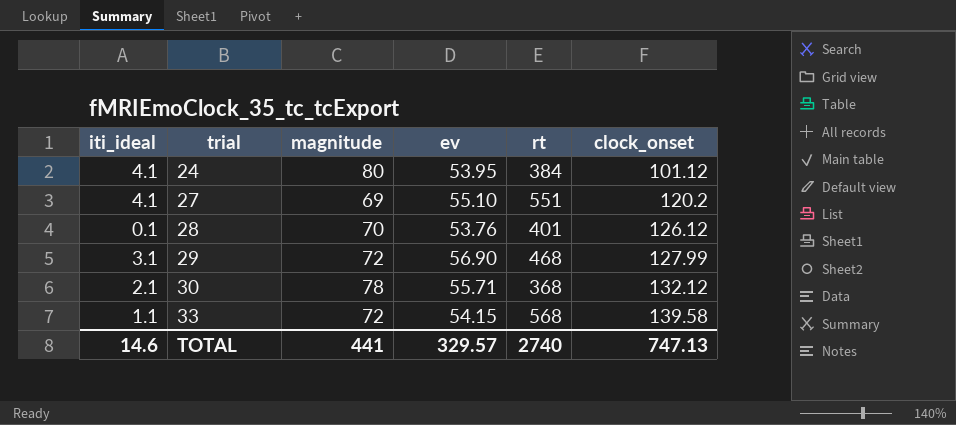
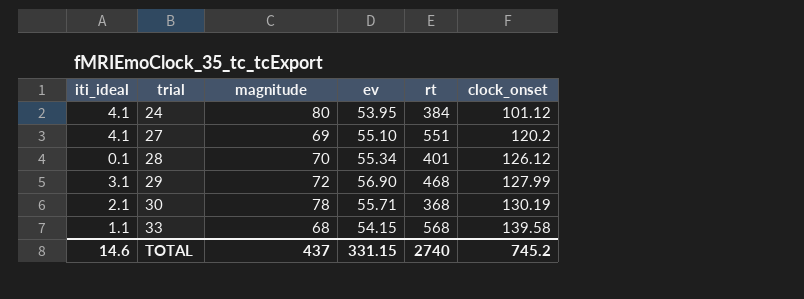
28 | ev: 53.76 -> 55.34
30 | clock_onset: 132.12 -> 130.19
33 | magnitude: 72 -> 68
TOTAL | magnitude: 441 -> 437
TOTAL | ev: 329.57 -> 331.15
TOTAL | clock_onset: 747.13 -> 745.2

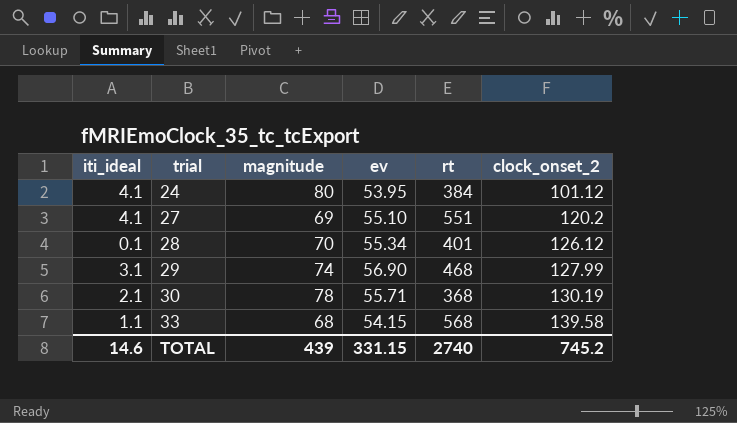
column name: clock_onset -> clock_onset_2
29 | magnitude: 72 -> 74
TOTAL | magnitude: 437 -> 439

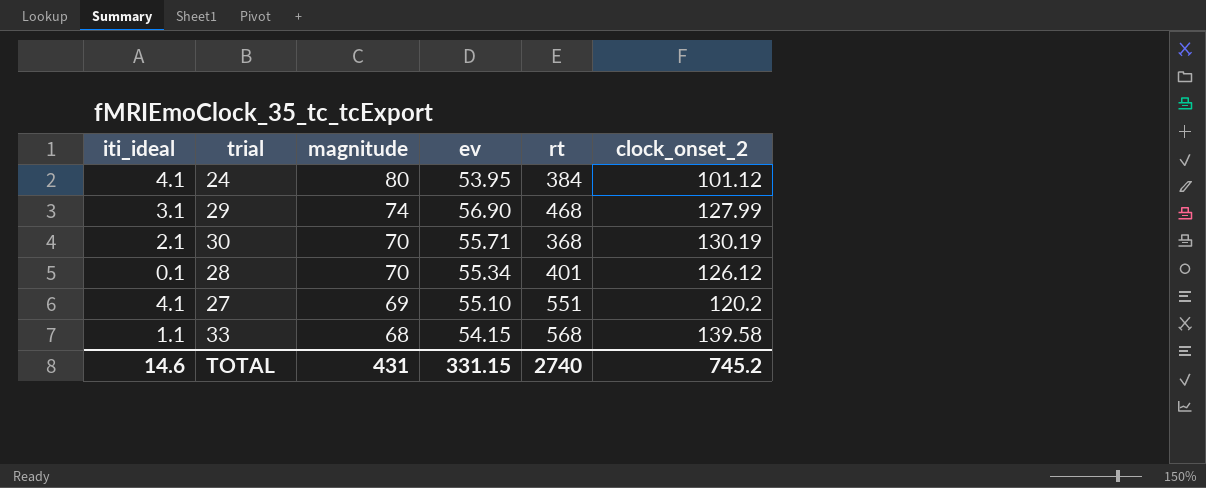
row order: trial ascending -> magnitude descending
30 | magnitude: 78 -> 70
TOTAL | magnitude: 439 -> 431

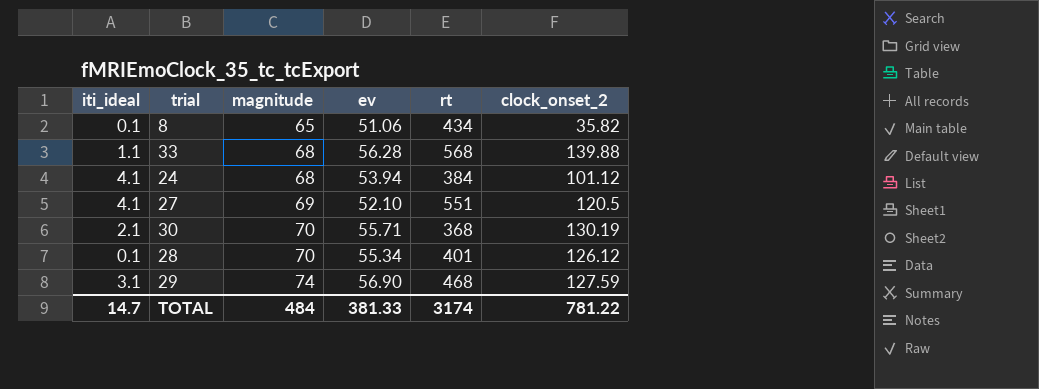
row order: magnitude descending -> magnitude ascending
row 8: none -> 0.1 | 65 | 51.06 | 434 | 35.82
33 | ev: 54.15 -> 56.28
33 | clock_onset_2: 139.58 -> 139.88
24 | magnitude: 80 -> 68
24 | ev: 53.95 -> 53.94
27 | ev: 55.10 -> 52.10
27 | clock_onset_2: 120.2 -> 120.5
29 | clock_onset_2: 127.99 -> 127.59
TOTAL | iti_ideal: 14.6 -> 14.7
TOTAL | magnitude: 431 -> 484
TOTAL | ev: 331.15 -> 381.33
TOTAL | rt: 2740 -> 3174
TOTAL | clock_onset_2: 745.2 -> 781.22

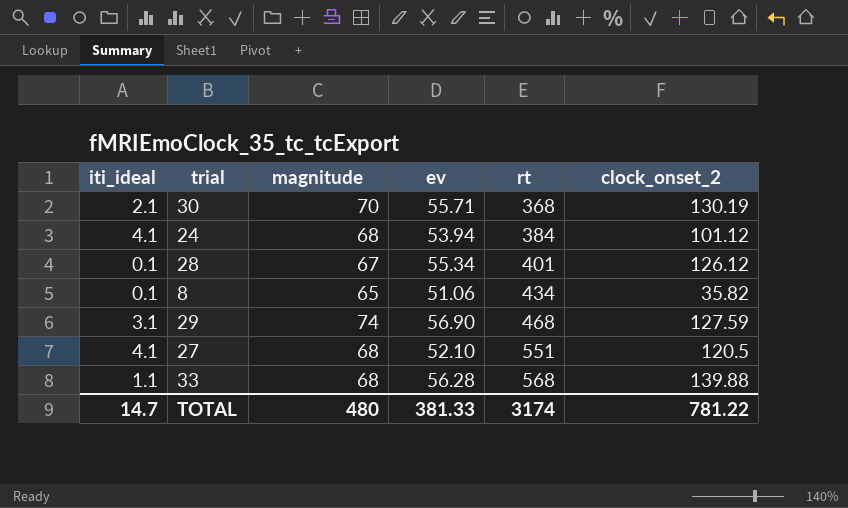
row order: magnitude ascending -> rt ascending
28 | magnitude: 70 -> 67
27 | magnitude: 69 -> 68
TOTAL | magnitude: 484 -> 480

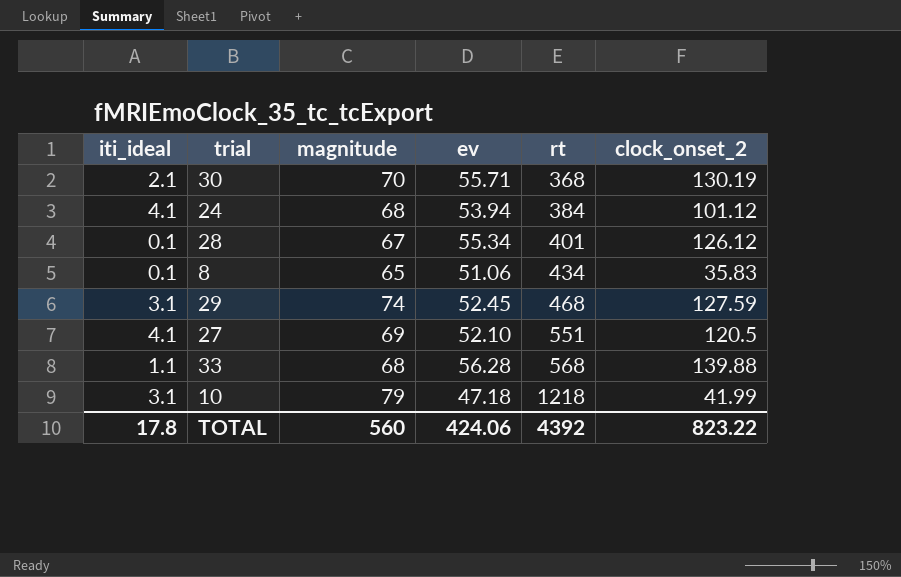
8 | clock_onset_2: 35.82 -> 35.83
29 | ev: 56.90 -> 52.45
27 | magnitude: 68 -> 69
row 10: none -> 3.1 | 79 | 47.18 | 1218 | 41.99
TOTAL | iti_ideal: 14.7 -> 17.8
TOTAL | magnitude: 480 -> 560
TOTAL | ev: 381.33 -> 424.06
TOTAL | rt: 3174 -> 4392
TOTAL | clock_onset_2: 781.22 -> 823.22

